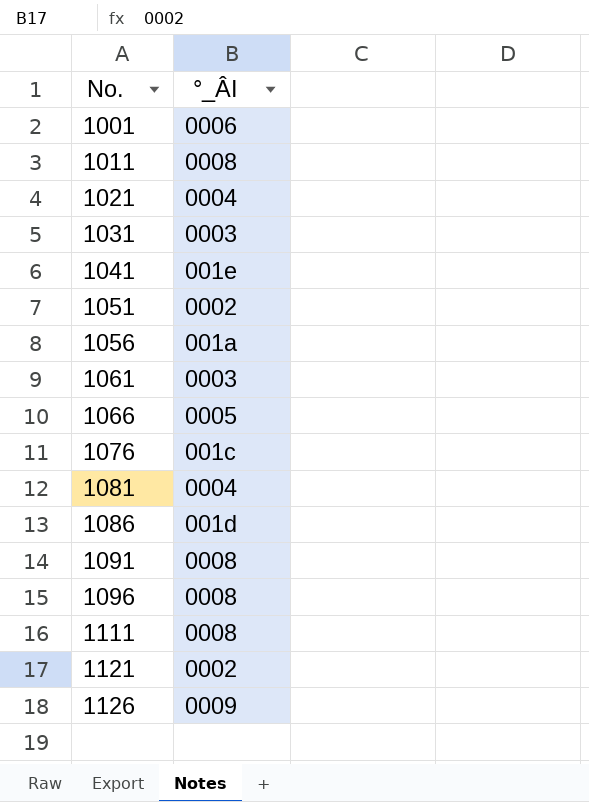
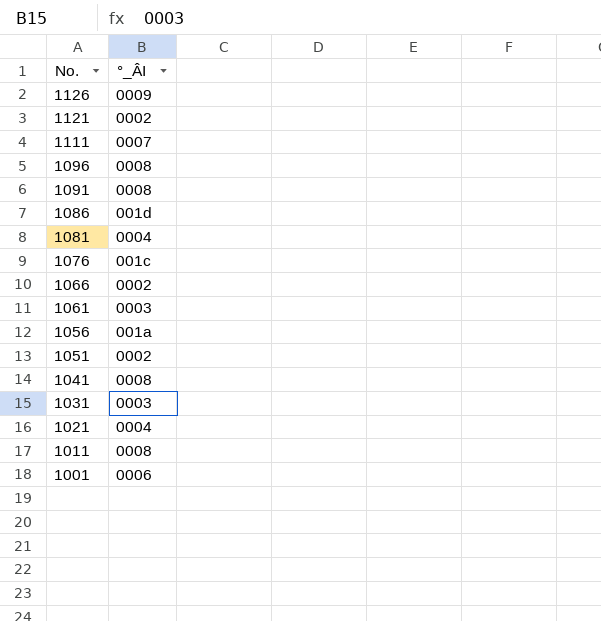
row order: No. ascending -> No. descending
1111 | °_ÂI: 0008 -> 0007
1066 | °_ÂI: 0005 -> 0002
1041 | °_ÂI: 001e -> 0008

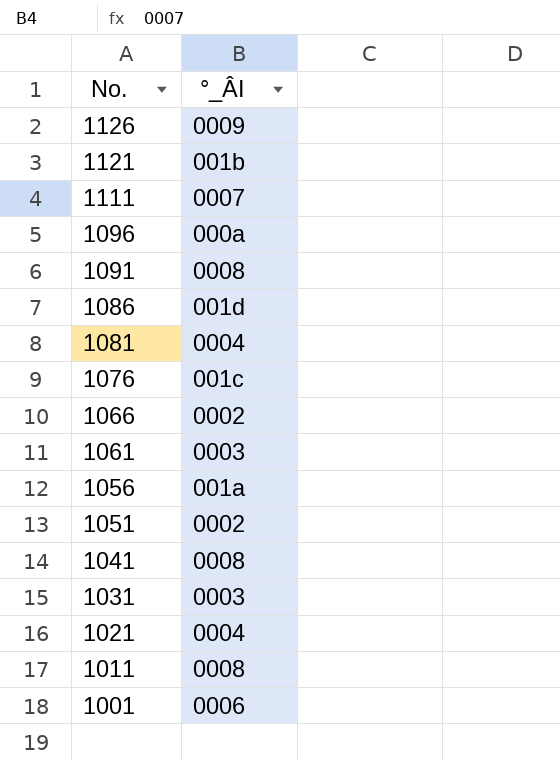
1121 | °_ÂI: 0002 -> 001b
1096 | °_ÂI: 0008 -> 000a

